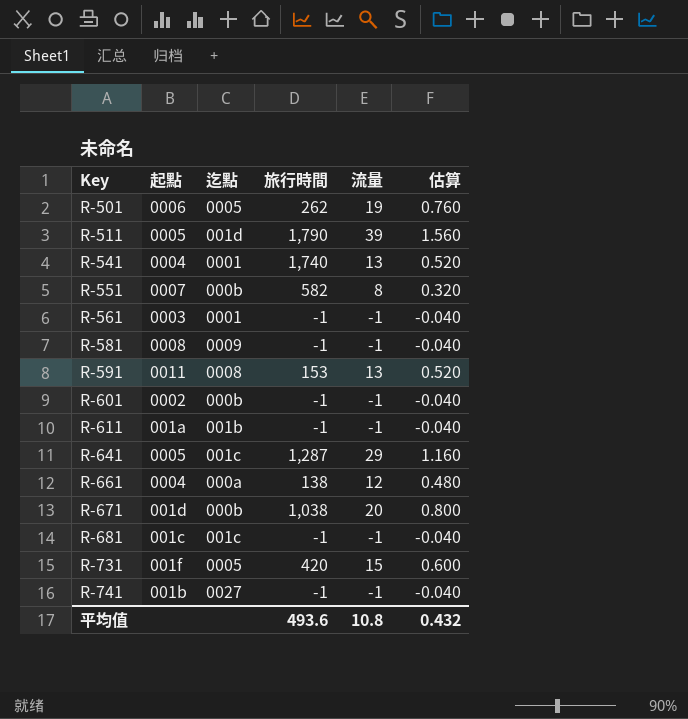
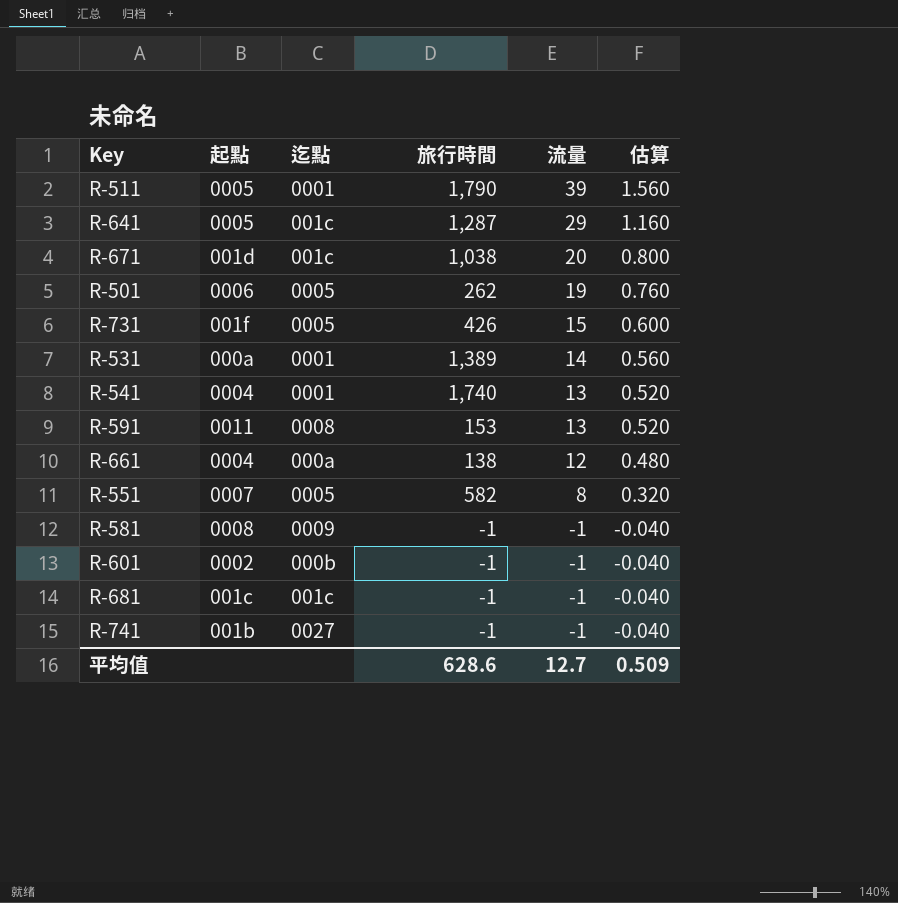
row order: Key ascending -> 流量 descending
row R-561: 0003 | 0001 | -1 | -1 | -0.040 -> none
row R-611: 001a | 001b | -1 | -1 | -0.040 -> none
R-511 | 迄點: 001d -> 0001
R-671 | 迄點: 000b -> 001c
R-731 | 旅行時間: 420 -> 426
row R-531: none -> 000a | 0001 | 1,389 | 14 | 0.560
R-551 | 迄點: 000b -> 0005
平均值 | 旅行時間: 493.6 -> 628.6
平均值 | 流量: 10.8 -> 12.7
平均值 | 估算: 0.432 -> 0.509

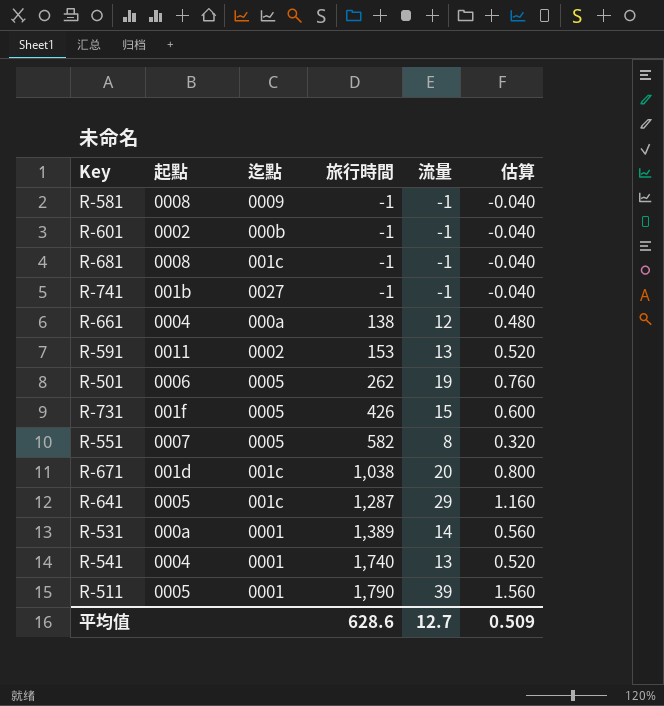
row order: 流量 descending -> 旅行時間 ascending
R-681 | 起點: 001c -> 0008
R-591 | 迄點: 0008 -> 0002

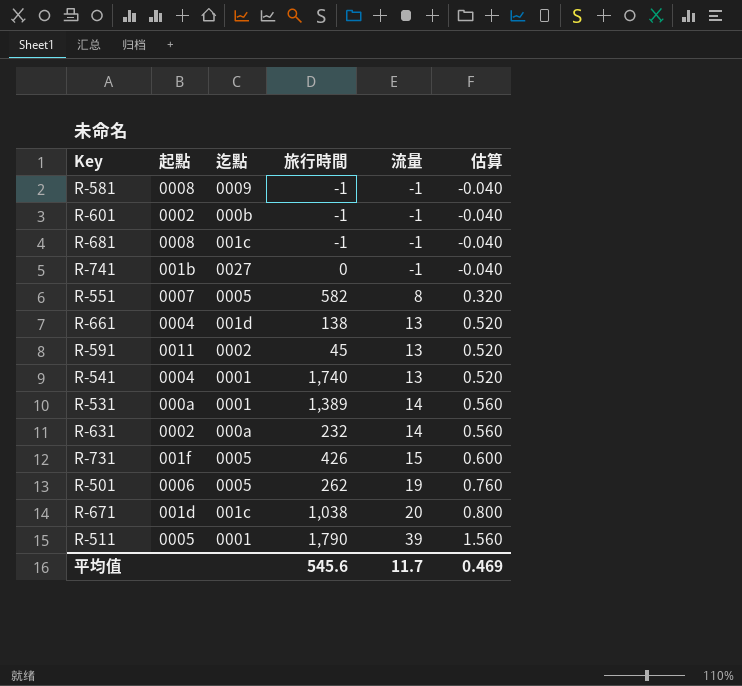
row order: 旅行時間 ascending -> 流量 ascending
row R-641: 0005 | 001c | 1,287 | 29 | 1.160 -> none
R-741 | 旅行時間: -1 -> 0
R-661 | 迄點: 000a -> 001d
R-661 | 流量: 12 -> 13
R-661 | 估算: 0.480 -> 0.520
R-591 | 旅行時間: 153 -> 45
row R-631: none -> 0002 | 000a | 232 | 14 | 0.560
平均值 | 旅行時間: 628.6 -> 545.6
平均值 | 流量: 12.7 -> 11.7
平均值 | 估算: 0.509 -> 0.469

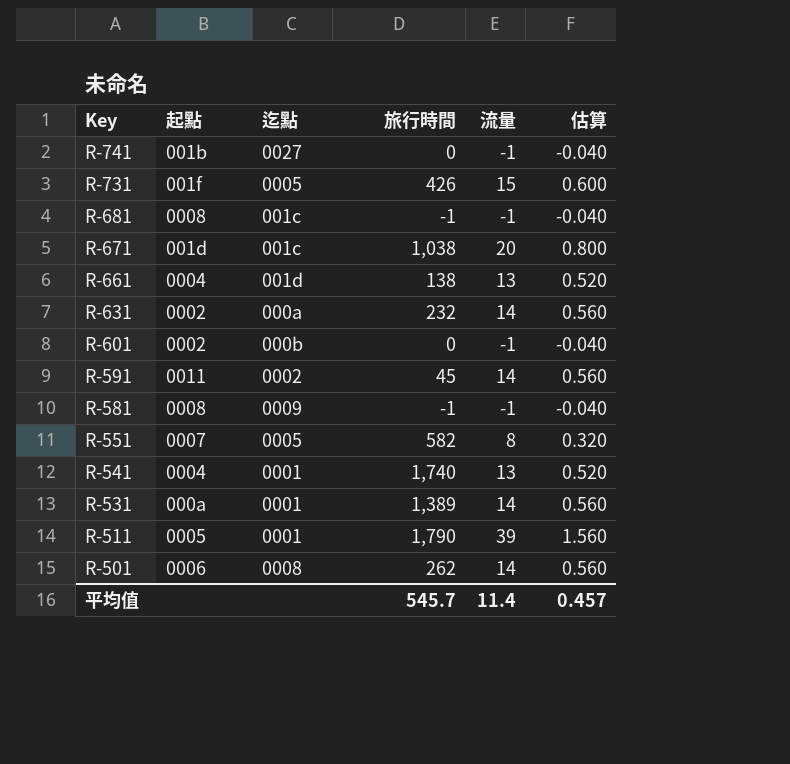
row order: 流量 ascending -> Key descending
R-601 | 旅行時間: -1 -> 0
R-591 | 流量: 13 -> 14
R-591 | 估算: 0.520 -> 0.560
R-501 | 迄點: 0005 -> 0008
R-501 | 流量: 19 -> 14
R-501 | 估算: 0.760 -> 0.560
平均值 | 旅行時間: 545.6 -> 545.7
平均值 | 流量: 11.7 -> 11.4
平均值 | 估算: 0.469 -> 0.457

